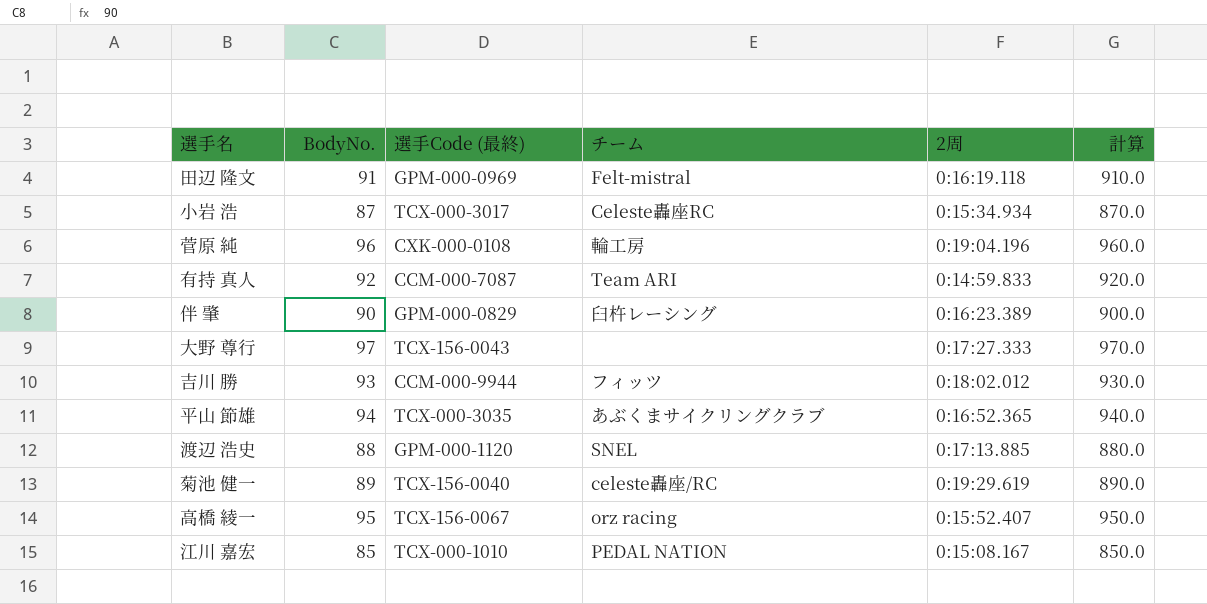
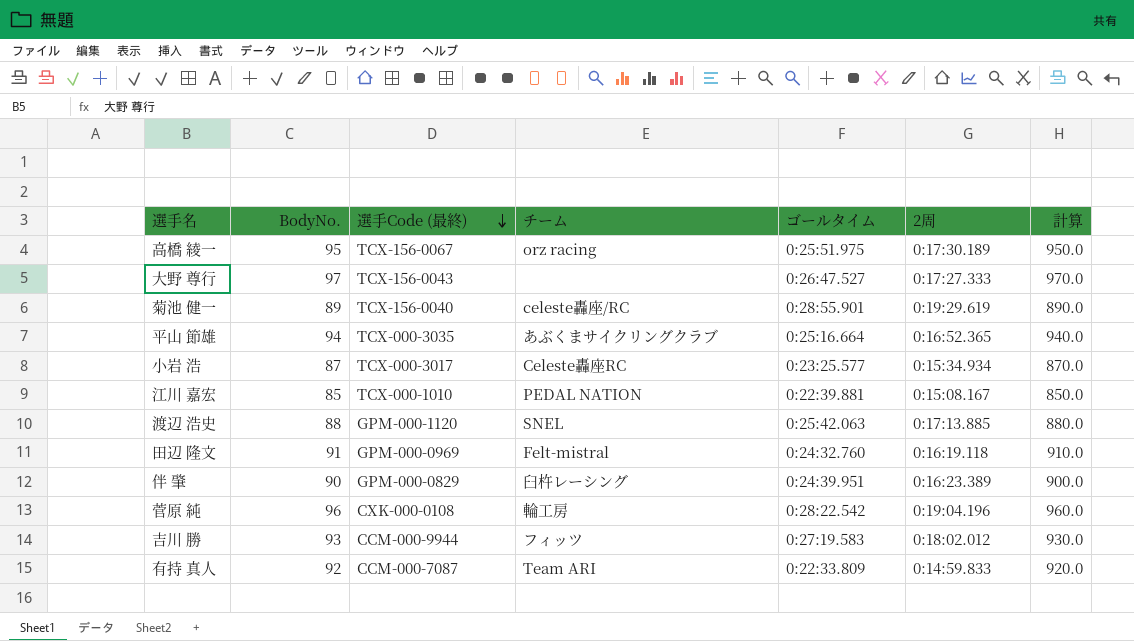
row order: none -> 選手Code (最終) descending
column ゴールタイム | position: none -> 5
高橋 綾一 | 2周: 0:15:52.407 -> 0:17:30.189

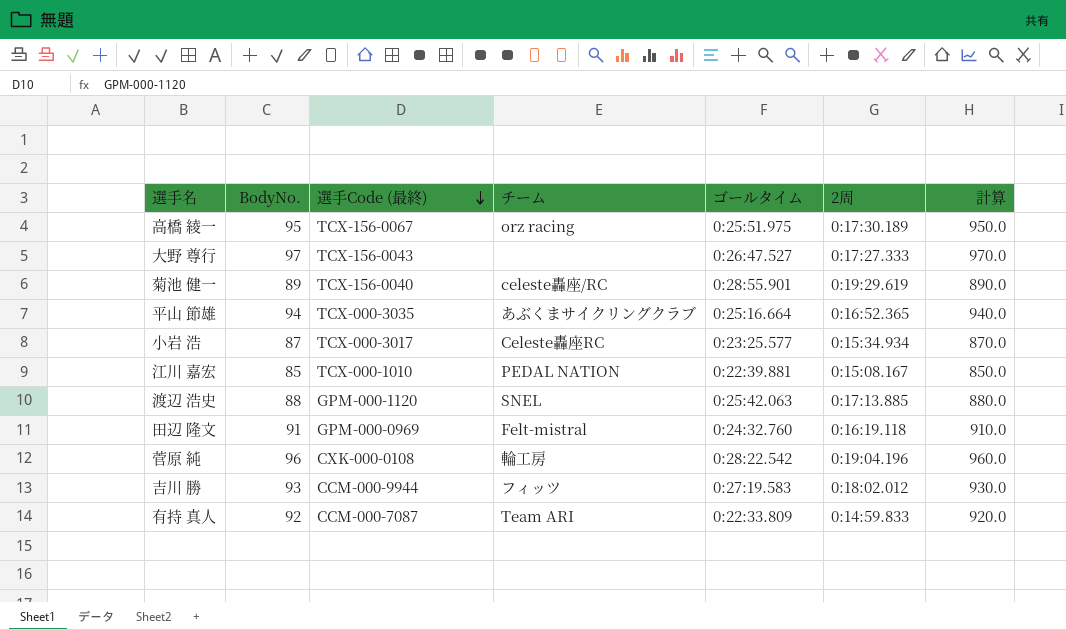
row 伴 肇: 90 | GPM-000-0829 | 臼杵レーシング | 0:24:39.951 | 0:16:23.389 | 900.0 -> none

